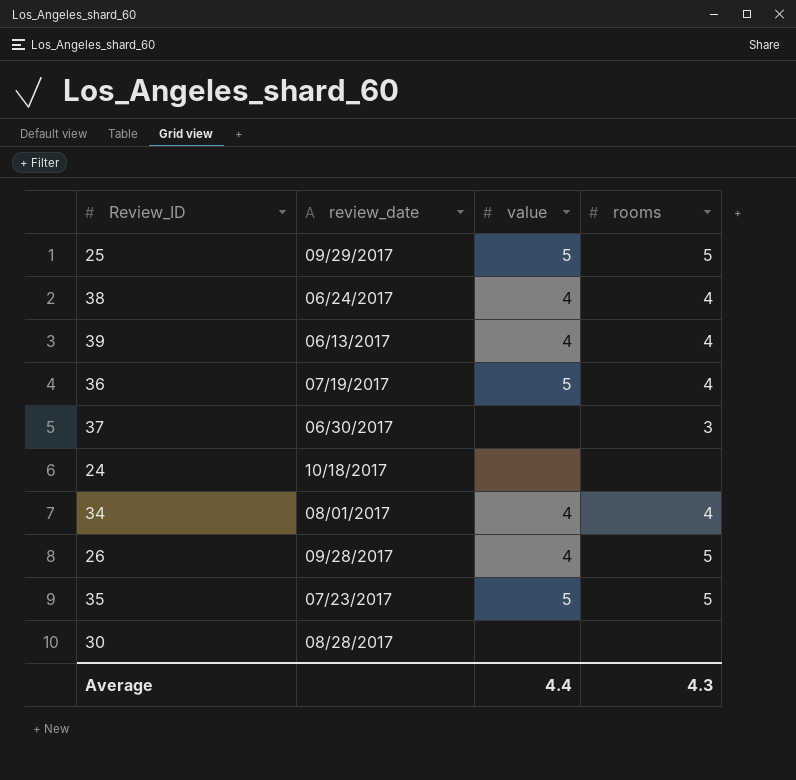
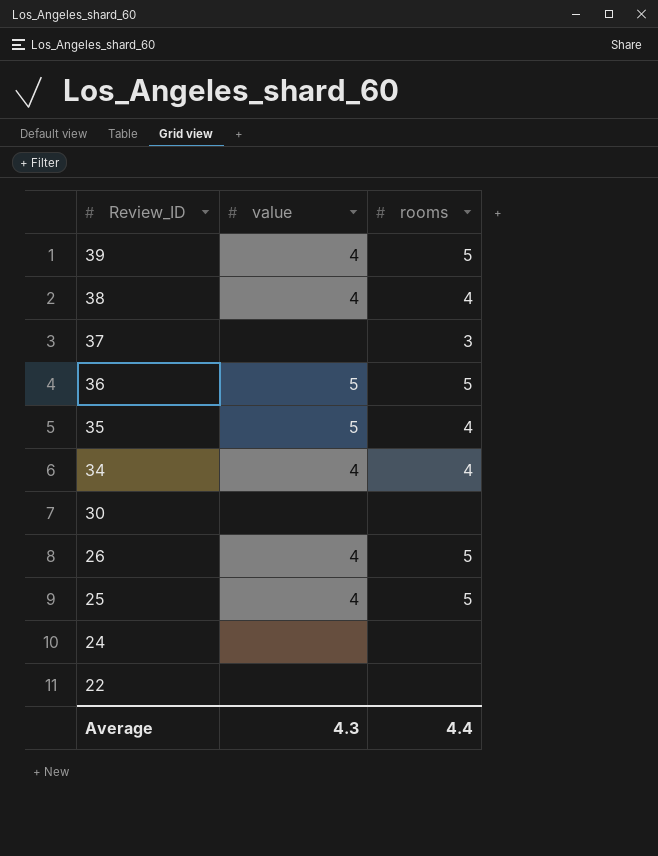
row order: none -> Review_ID descending
column review_date | position: 2 -> none
39 | rooms: 4 -> 5
36 | rooms: 4 -> 5
35 | rooms: 5 -> 4
25 | value: 5 -> 4
row 22: none -> none | none
Average | value: 4.4 -> 4.3
Average | rooms: 4.3 -> 4.4

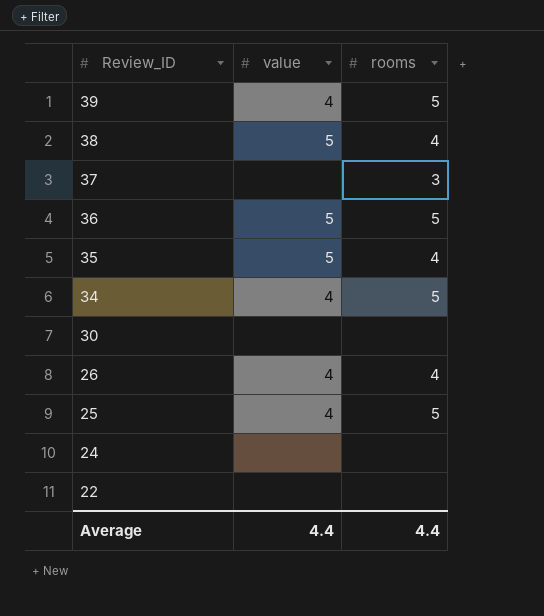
38 | value: 4 -> 5
34 | rooms: 4 -> 5
26 | rooms: 5 -> 4
Average | value: 4.3 -> 4.4

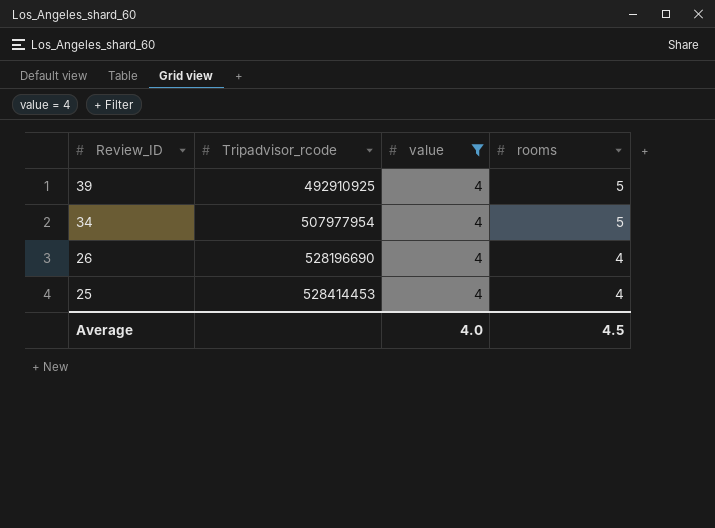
filter: none -> value = 4
column Tripadvisor_rcode | position: none -> 2
25 | rooms: 5 -> 4
Average | value: 4.4 -> 4.0
Average | rooms: 4.4 -> 4.5

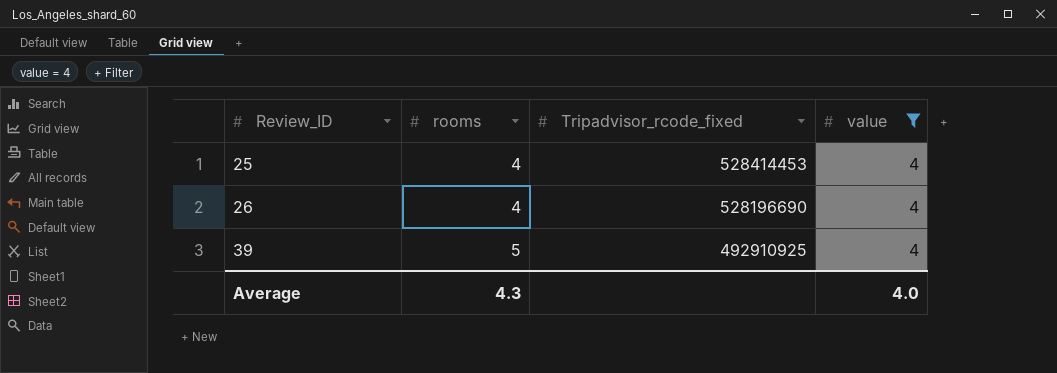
row order: Review_ID descending -> Review_ID ascending
column rooms | position: 4 -> 2
column name: Tripadvisor_rcode -> Tripadvisor_rcode_fixed
row 34: 507977954 | 4 | 5 -> none
Average | rooms: 4.5 -> 4.3

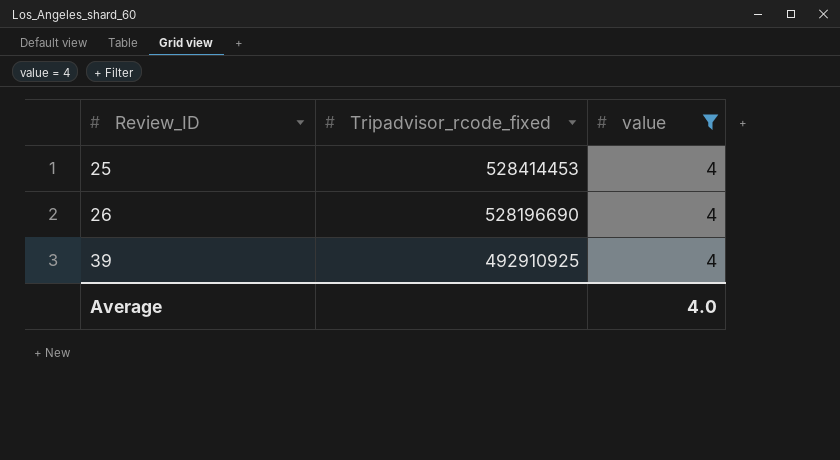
column rooms | position: 2 -> none

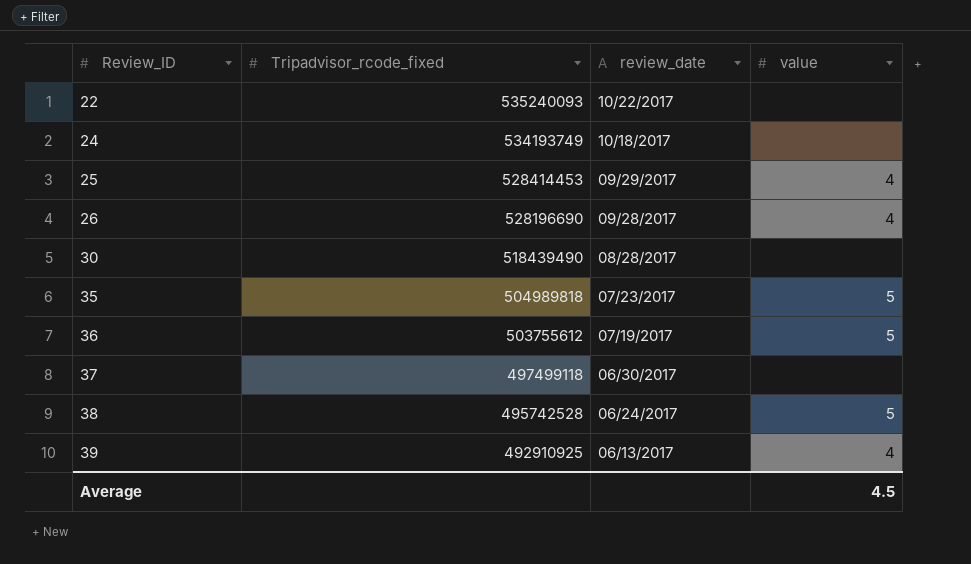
filter: value = 4 -> none
column review_date | position: none -> 3
Average | value: 4.0 -> 4.5

